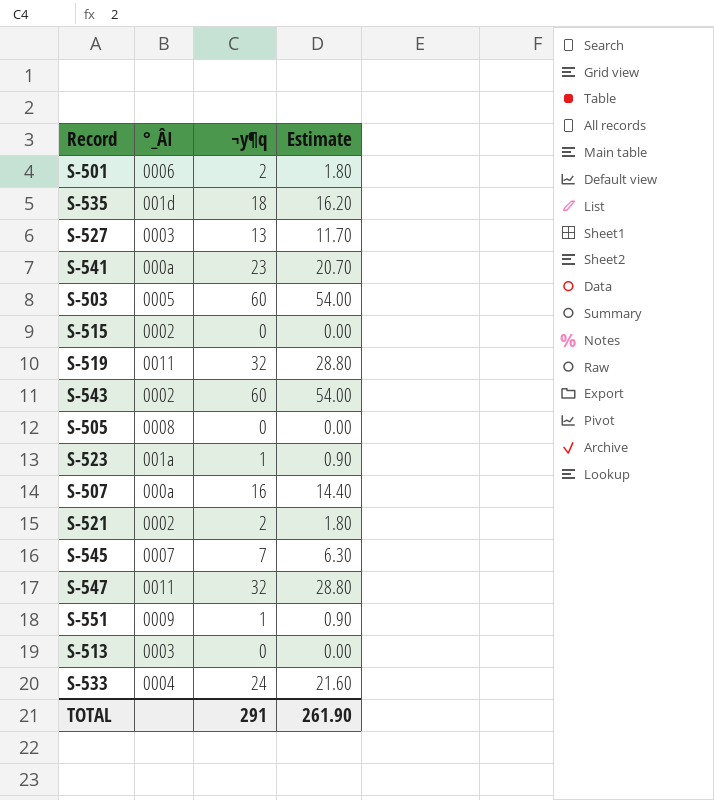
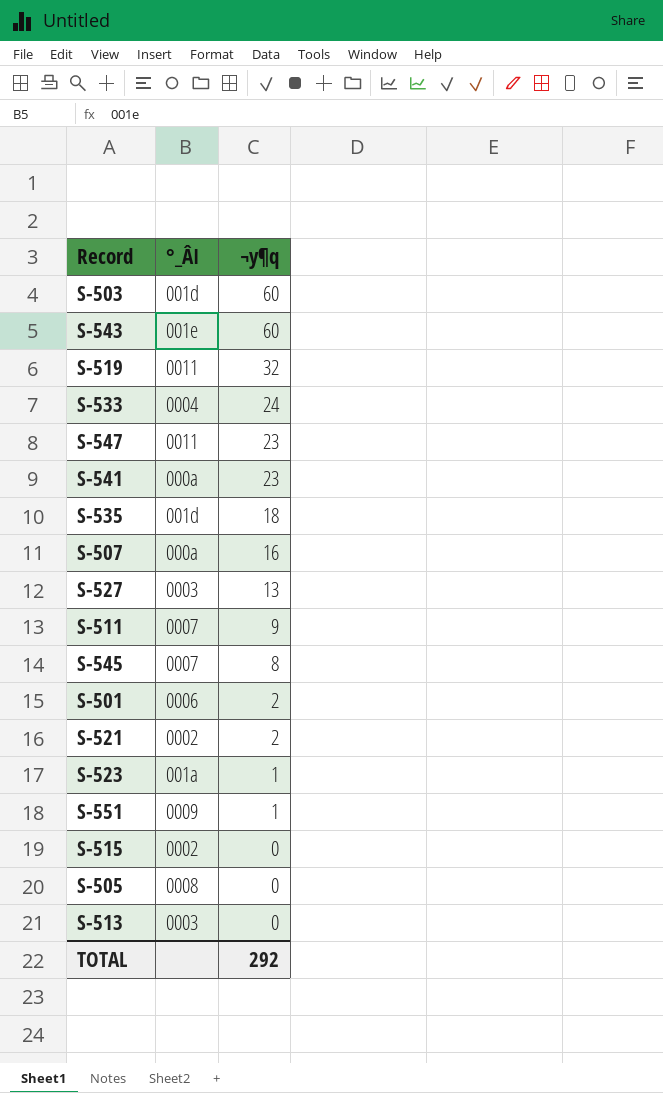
row order: none -> ¬y¶q descending
column Estimate | formula: [¬y¶q] * 0.9 -> none
S-503 | °_ÂI: 0005 -> 001d
S-543 | °_ÂI: 0002 -> 001e
S-547 | ¬y¶q: 32 -> 23
row S-511: none -> 0007 | 9
S-545 | ¬y¶q: 7 -> 8
TOTAL | ¬y¶q: 291 -> 292

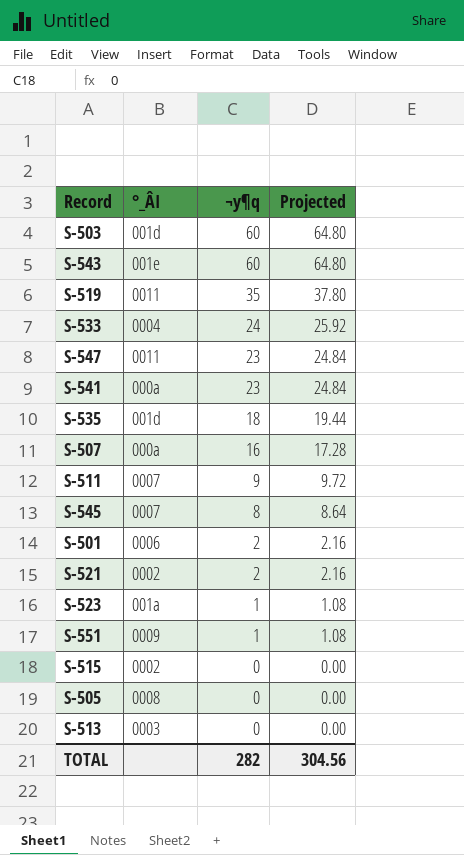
column Projected | formula: none -> [¬y¶q] * 1.08
row S-527: 0003 | 13 -> none
S-519 | ¬y¶q: 32 -> 35
TOTAL | ¬y¶q: 292 -> 282

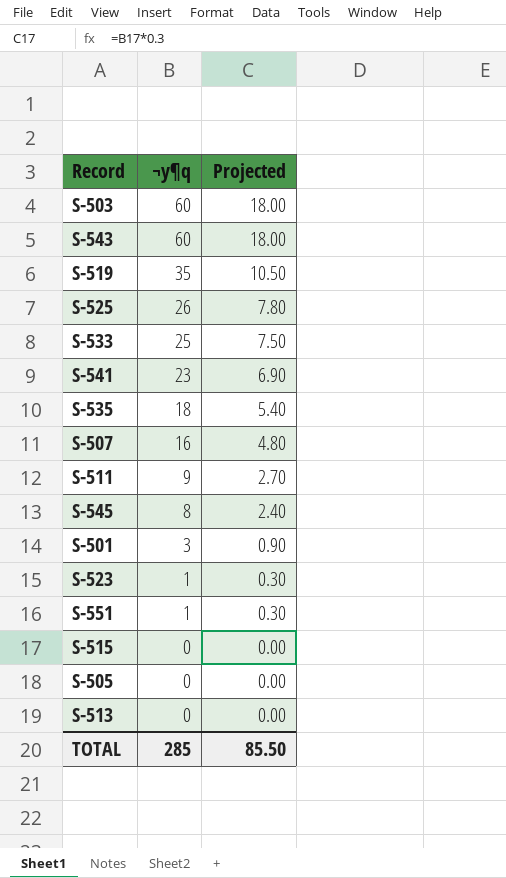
column °_ÂI | position: 2 -> none
column Projected | formula: [¬y¶q] * 1.08 -> [¬y¶q] * 0.3
row S-547: 0011 | 23 | 24.84 -> none
row S-521: 0002 | 2 | 2.16 -> none
row S-525: none -> 26 | 7.80
S-533 | ¬y¶q: 24 -> 25
S-501 | ¬y¶q: 2 -> 3
TOTAL | ¬y¶q: 282 -> 285
TOTAL | Projected: 304.56 -> 85.50

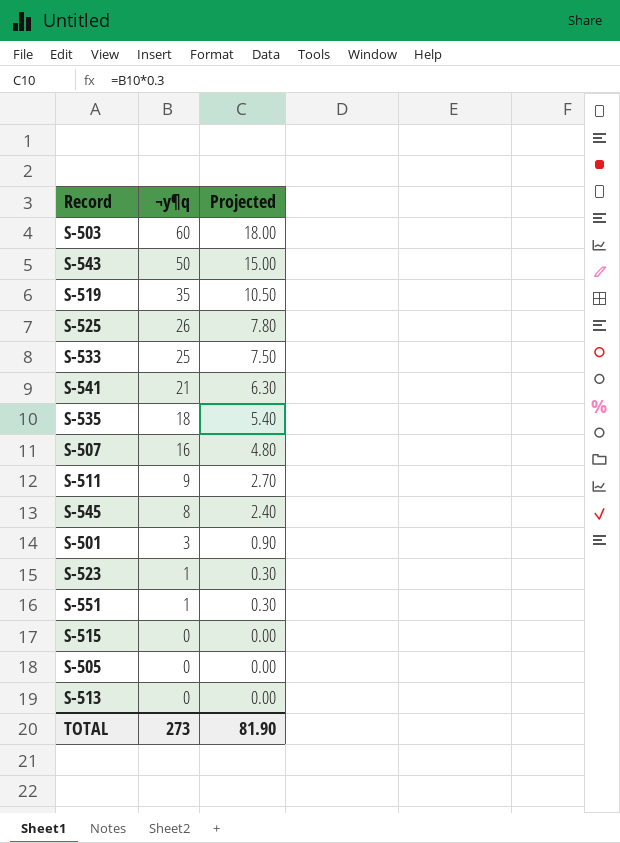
S-543 | ¬y¶q: 60 -> 50
S-543 | Projected: 18.00 -> 15.00
S-541 | ¬y¶q: 23 -> 21
S-541 | Projected: 6.90 -> 6.30
TOTAL | ¬y¶q: 285 -> 273
TOTAL | Projected: 85.50 -> 81.90

